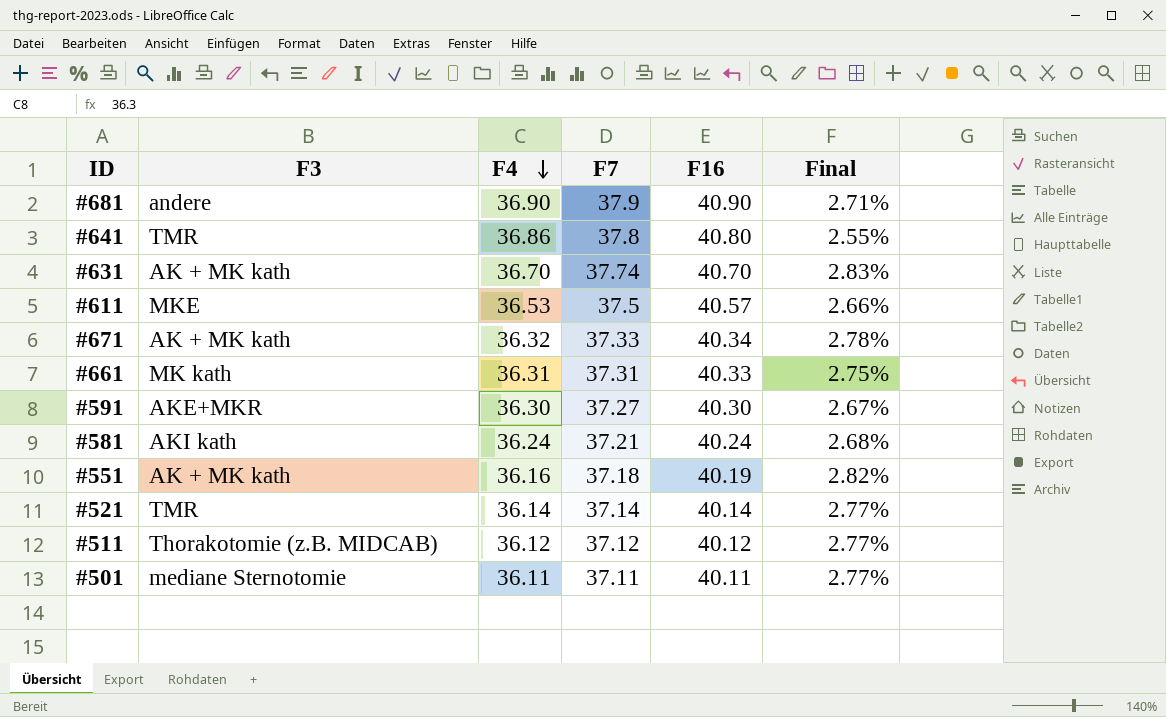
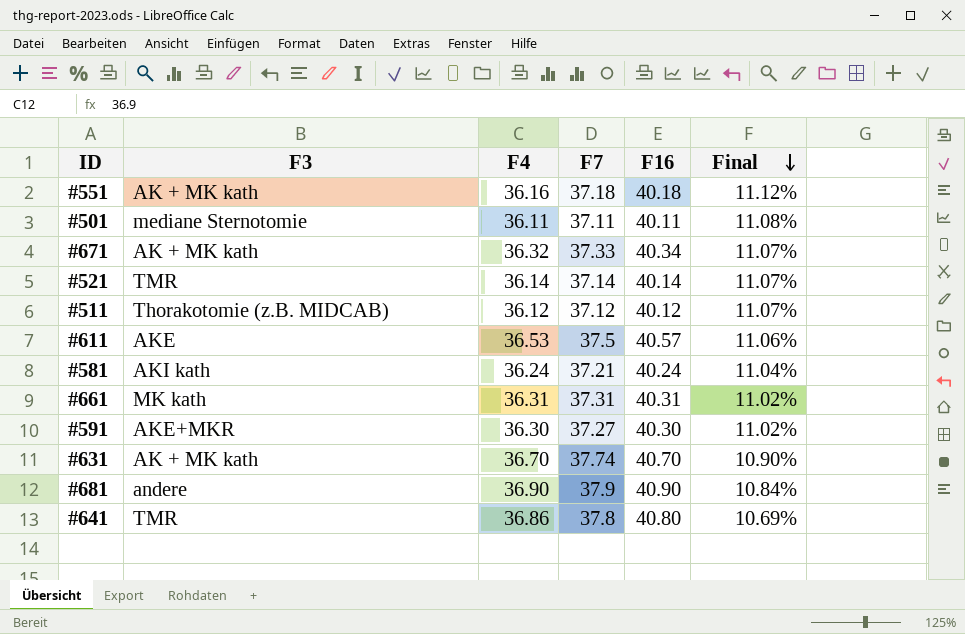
row order: F4 descending -> Final descending
column Final | formula: ([F7] - [F4]) / [F4] -> ([F16] - [F4]) / [F4]
#551 | F16: 40.19 -> 40.18
#611 | F3: MKE -> AKE
#661 | F16: 40.33 -> 40.31

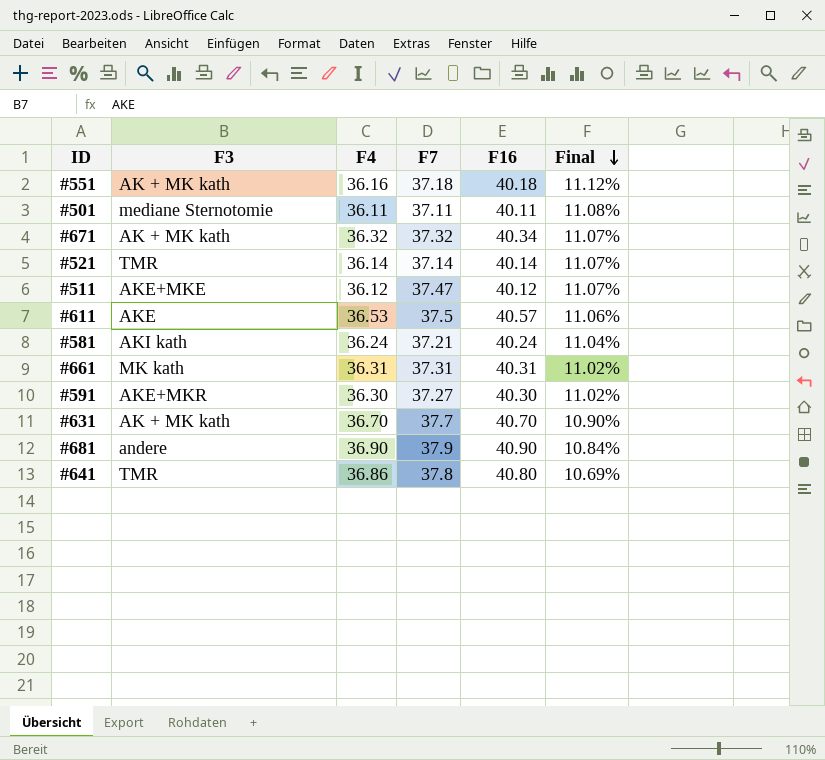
#671 | F7: 37.33 -> 37.32
#511 | F3: Thorakotomie (z.B. MIDCAB) -> AKE+MKE
#511 | F7: 37.12 -> 37.47
#631 | F7: 37.74 -> 37.7

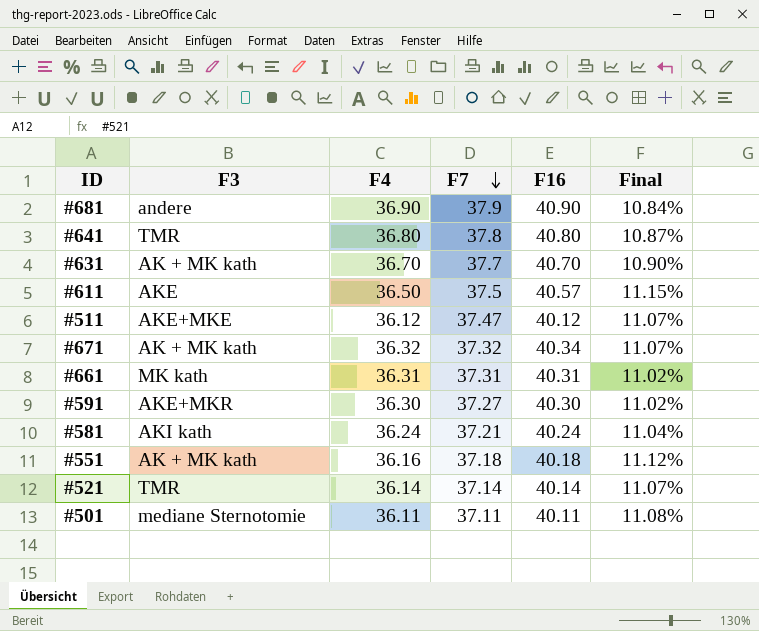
row order: Final descending -> F7 descending
#641 | F4: 36.86 -> 36.80
#641 | Final: 10.69% -> 10.87%
#611 | F4: 36.53 -> 36.50
#611 | Final: 11.06% -> 11.15%

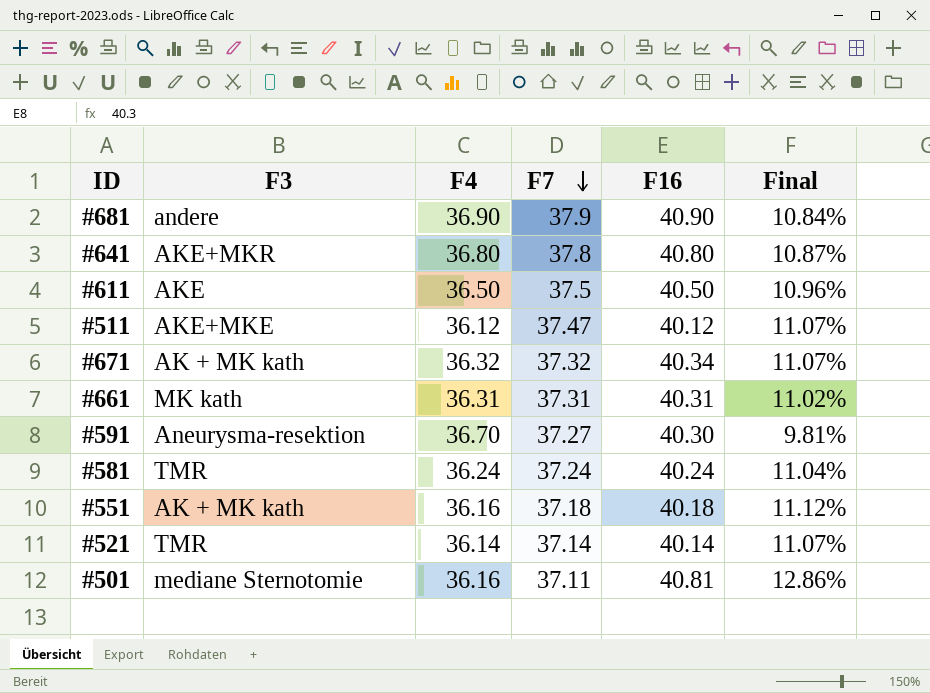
row #631: AK + MK kath | 36.70 | 37.7 | 40.70 | 10.90% -> none
#641 | F3: TMR -> AKE+MKR
#611 | F16: 40.57 -> 40.50
#611 | Final: 11.15% -> 10.96%
#591 | F3: AKE+MKR -> Aneurysma-resektion
#591 | F4: 36.30 -> 36.70
#591 | Final: 11.02% -> 9.81%
#581 | F3: AKI kath -> TMR
#581 | F7: 37.21 -> 37.24
#501 | F4: 36.11 -> 36.16
#501 | F16: 40.11 -> 40.81
#501 | Final: 11.08% -> 12.86%

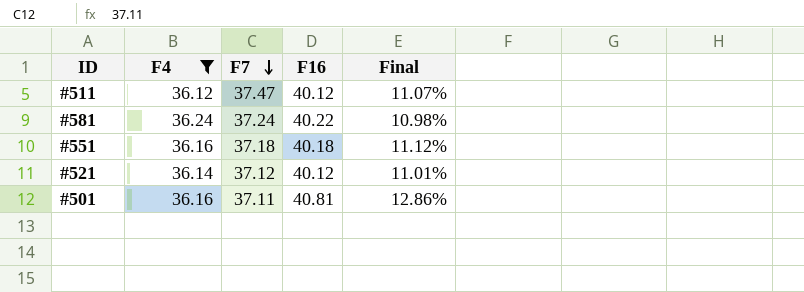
filter: none -> F4 <= 36.24
column F3 | position: 2 -> none
#581 | F16: 40.24 -> 40.22
#581 | Final: 11.04% -> 10.98%
#521 | F7: 37.14 -> 37.12
#521 | F16: 40.14 -> 40.12
#521 | Final: 11.07% -> 11.01%

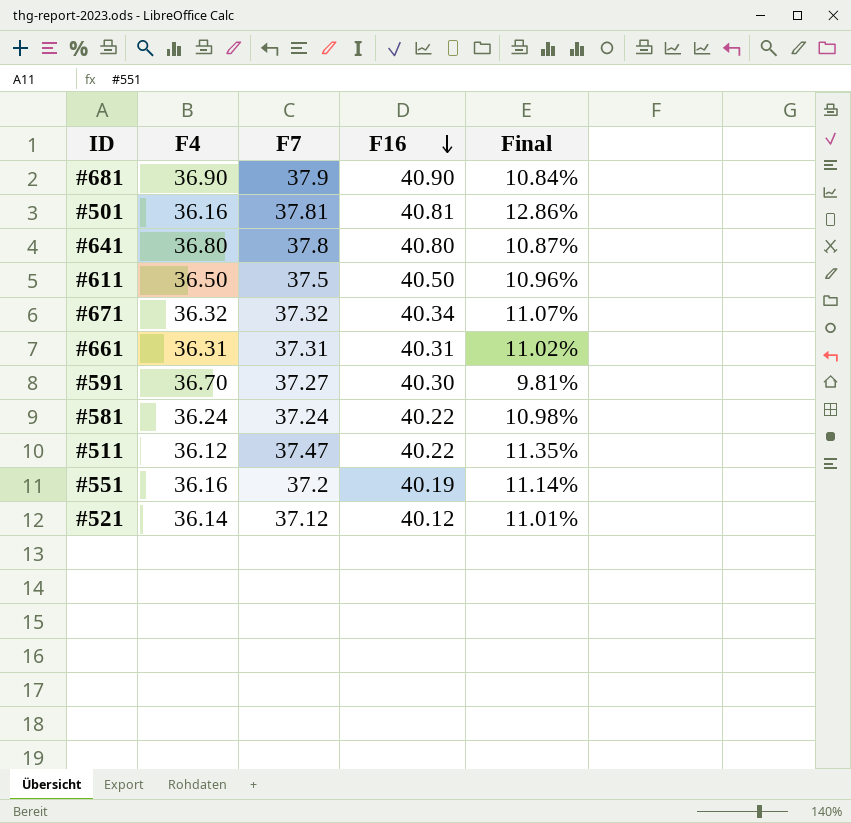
filter: F4 <= 36.24 -> none
row order: F7 descending -> F16 descending
#501 | F7: 37.11 -> 37.81
#511 | F16: 40.12 -> 40.22
#511 | Final: 11.07% -> 11.35%
#551 | F7: 37.18 -> 37.2
#551 | F16: 40.18 -> 40.19
#551 | Final: 11.12% -> 11.14%

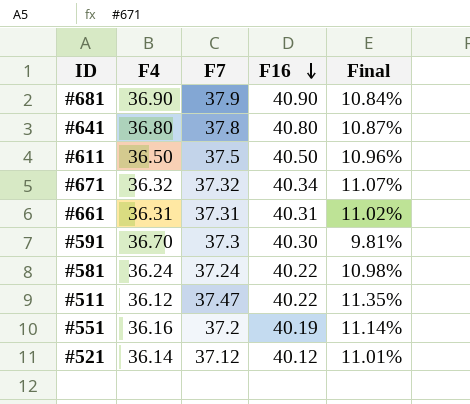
row #501: 36.16 | 37.81 | 40.81 | 12.86% -> none
#591 | F7: 37.27 -> 37.3

